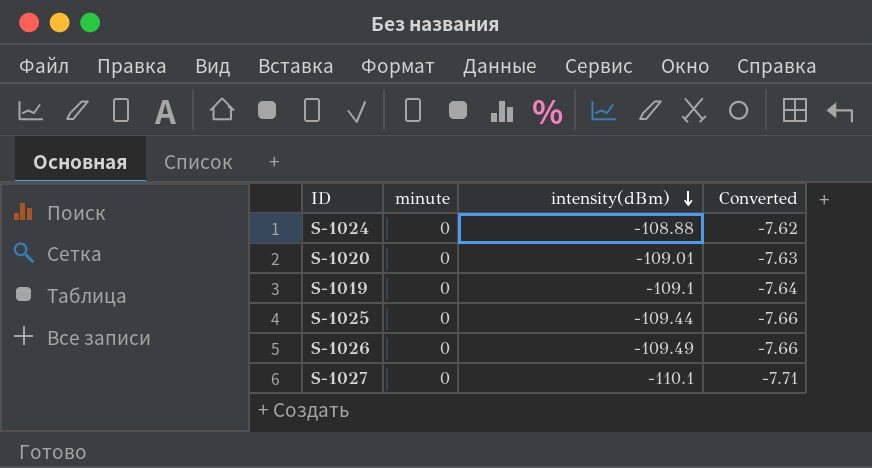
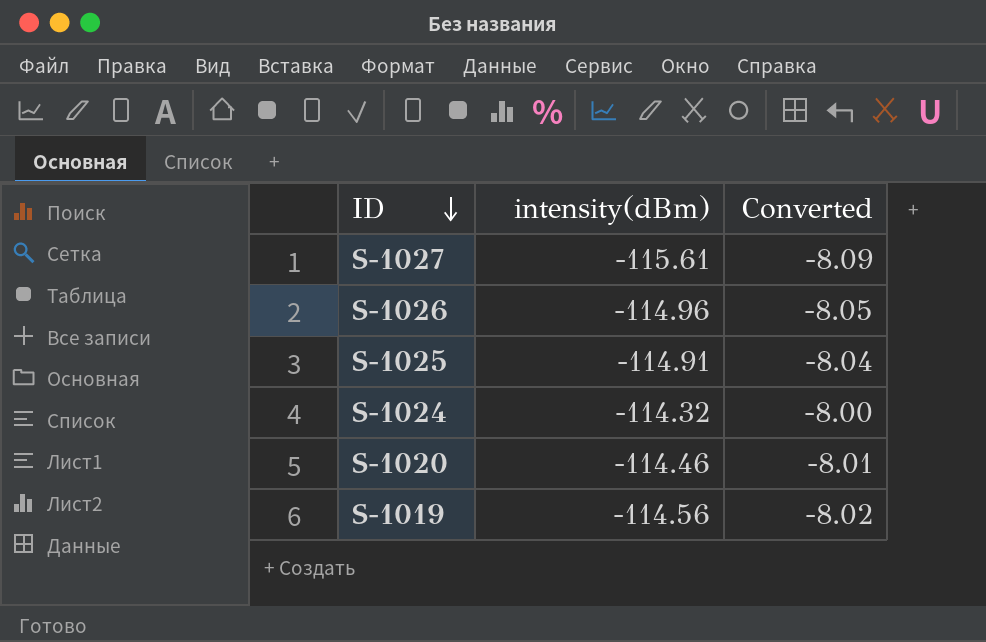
row order: intensity(dBm) descending -> ID descending
column minute | position: 2 -> none
S-1027 | intensity(dBm): -110.1 -> -115.61
S-1027 | Converted: -7.71 -> -8.09
S-1026 | intensity(dBm): -109.49 -> -114.96
S-1026 | Converted: -7.66 -> -8.05
S-1025 | intensity(dBm): -109.44 -> -114.91
S-1025 | Converted: -7.66 -> -8.04
S-1024 | intensity(dBm): -108.88 -> -114.32
S-1024 | Converted: -7.62 -> -8.00
S-1020 | intensity(dBm): -109.01 -> -114.46
S-1020 | Converted: -7.63 -> -8.01
S-1019 | intensity(dBm): -109.1 -> -114.56
S-1019 | Converted: -7.64 -> -8.02

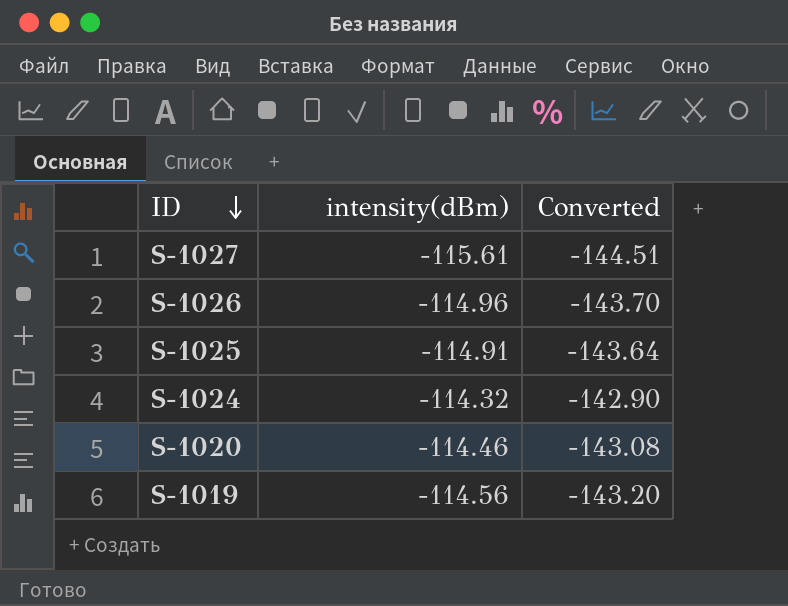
column Converted | formula: [intensity(dBm)] * 0.07 -> [intensity(dBm)] * 1.25

